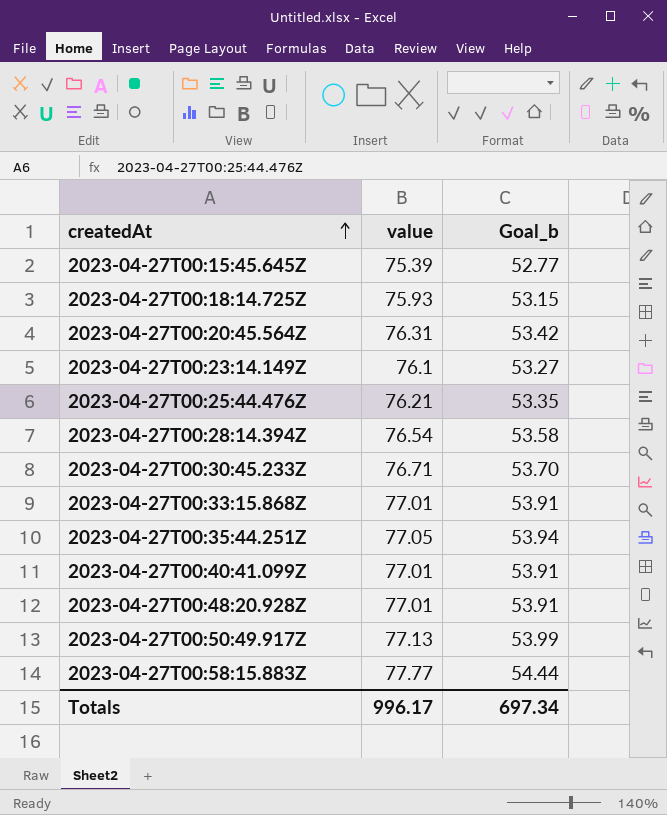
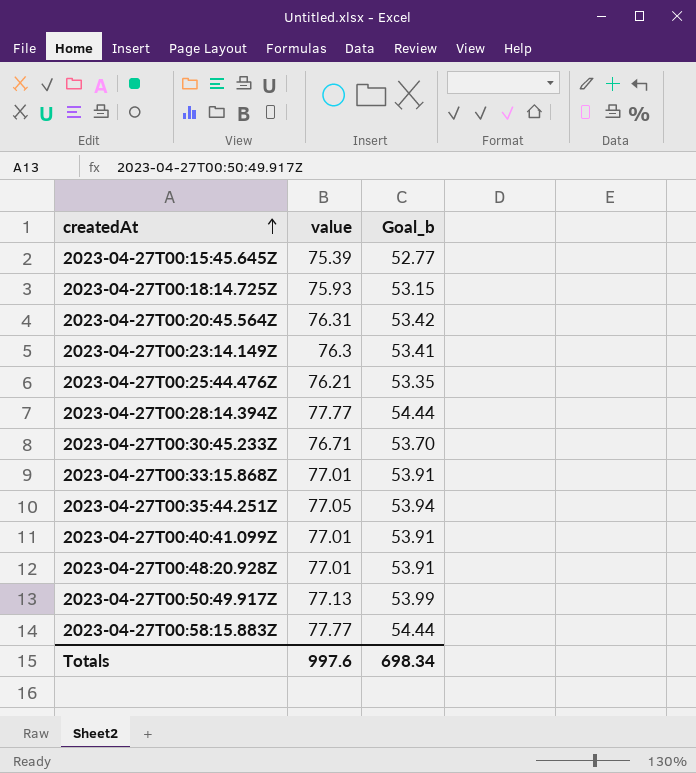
2023-04-27T00:23:14.149Z | value: 76.1 -> 76.3
2023-04-27T00:23:14.149Z | Goal_b: 53.27 -> 53.41
2023-04-27T00:28:14.394Z | value: 76.54 -> 77.77
2023-04-27T00:28:14.394Z | Goal_b: 53.58 -> 54.44
Totals | value: 996.17 -> 997.6
Totals | Goal_b: 697.34 -> 698.34

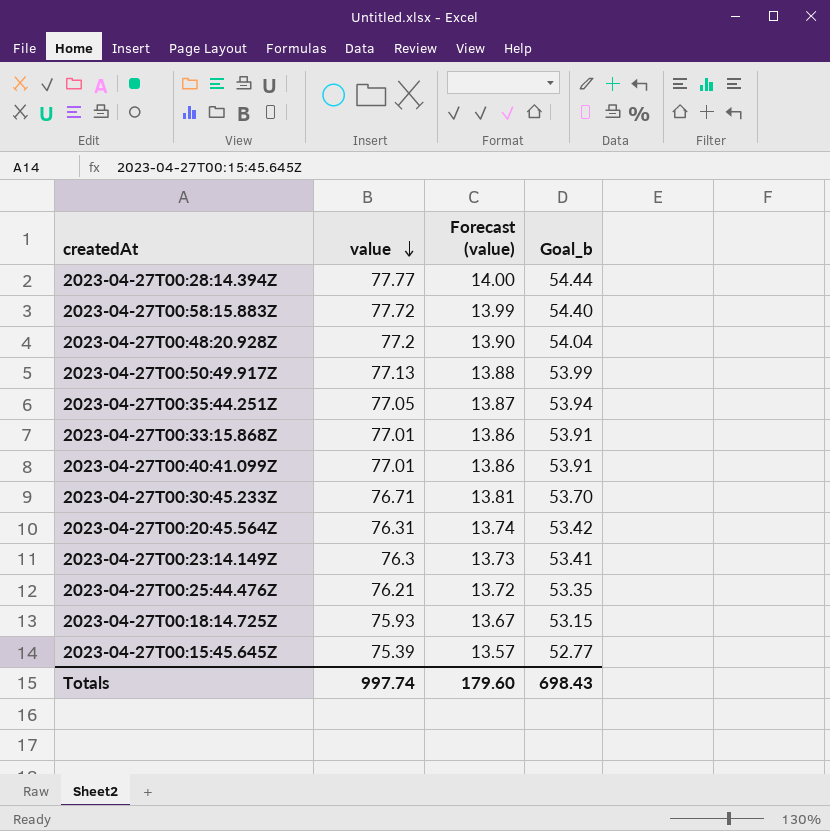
row order: createdAt ascending -> value descending
column Forecast (value) | formula: none -> [value] * 0.18
2023-04-27T00:58:15.883Z | value: 77.77 -> 77.72
2023-04-27T00:58:15.883Z | Goal_b: 54.44 -> 54.40
2023-04-27T00:48:20.928Z | value: 77.01 -> 77.2
2023-04-27T00:48:20.928Z | Goal_b: 53.91 -> 54.04
Totals | value: 997.6 -> 997.74
Totals | Goal_b: 698.34 -> 698.43

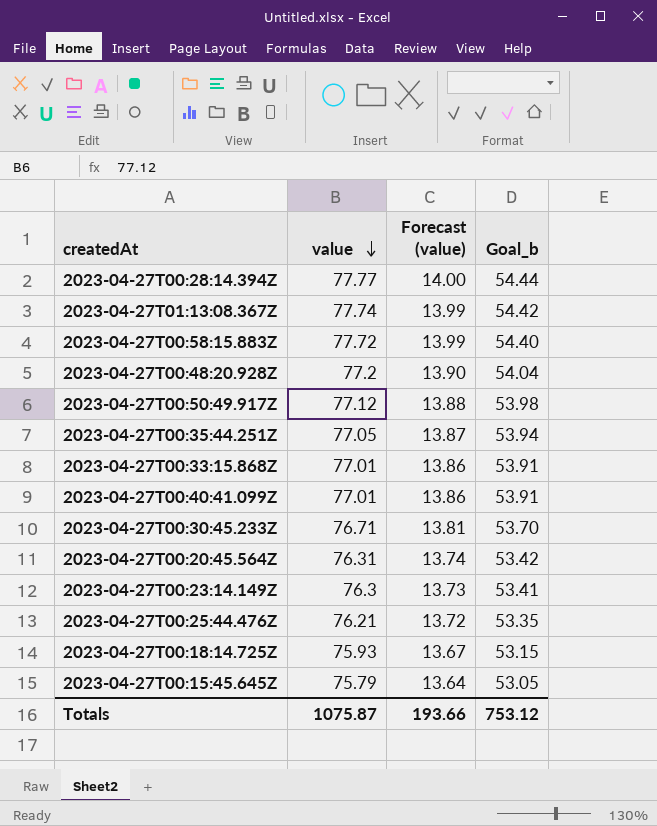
row 2023-04-27T01:13:08.367Z: none -> 77.74 | 13.99 | 54.42
2023-04-27T00:50:49.917Z | value: 77.13 -> 77.12
2023-04-27T00:50:49.917Z | Goal_b: 53.99 -> 53.98
2023-04-27T00:15:45.645Z | value: 75.39 -> 75.79
2023-04-27T00:15:45.645Z | Forecast (value): 13.57 -> 13.64
2023-04-27T00:15:45.645Z | Goal_b: 52.77 -> 53.05
Totals | value: 997.74 -> 1075.87
Totals | Forecast (value): 179.60 -> 193.66
Totals | Goal_b: 698.43 -> 753.12

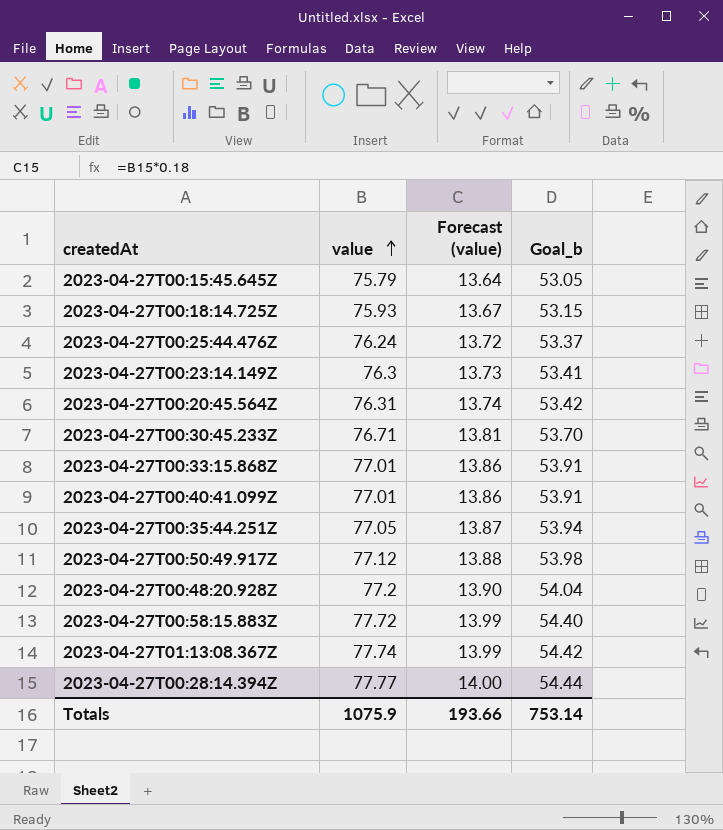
row order: value descending -> value ascending
2023-04-27T00:25:44.476Z | value: 76.21 -> 76.24
2023-04-27T00:25:44.476Z | Goal_b: 53.35 -> 53.37
Totals | value: 1075.87 -> 1075.9
Totals | Goal_b: 753.12 -> 753.14

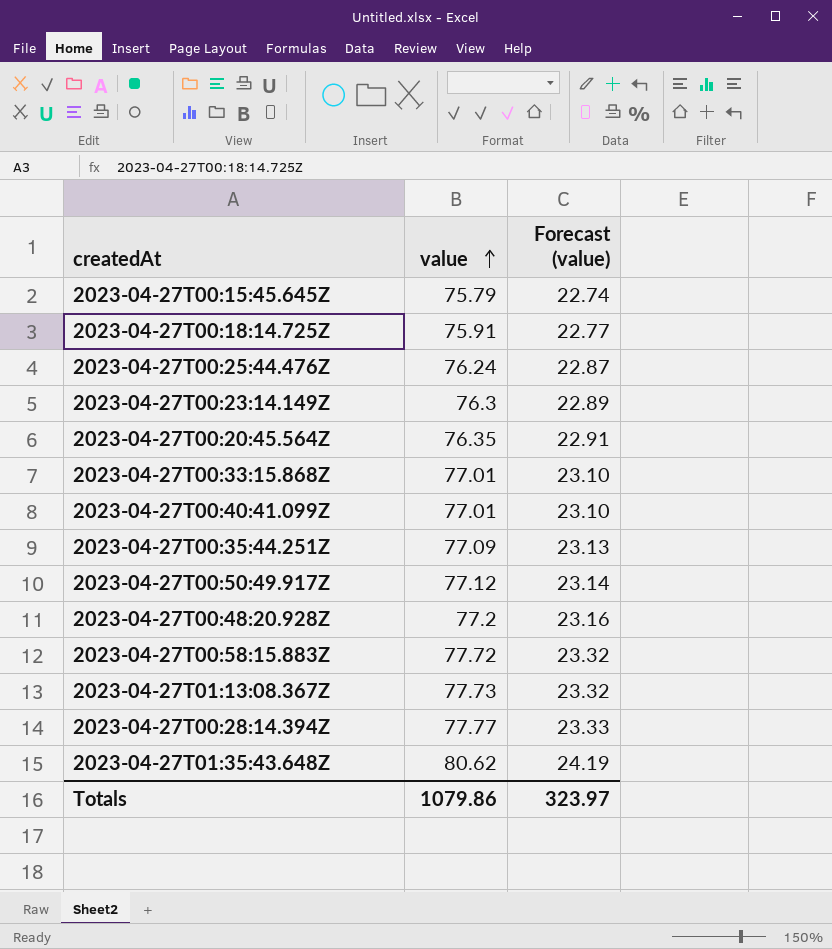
column Goal_b | formula: [value] * 0.7 -> none
column Forecast (value) | formula: [value] * 0.18 -> [value] * 0.3
row 2023-04-27T00:30:45.233Z: 76.71 | 13.81 | 53.70 -> none
2023-04-27T00:18:14.725Z | value: 75.93 -> 75.91
2023-04-27T00:20:45.564Z | value: 76.31 -> 76.35
2023-04-27T00:35:44.251Z | value: 77.05 -> 77.09
2023-04-27T01:13:08.367Z | value: 77.74 -> 77.73
row 2023-04-27T01:35:43.648Z: none -> 80.62 | 24.19
Totals | value: 1075.9 -> 1079.86
Totals | Forecast (value): 193.66 -> 323.97

